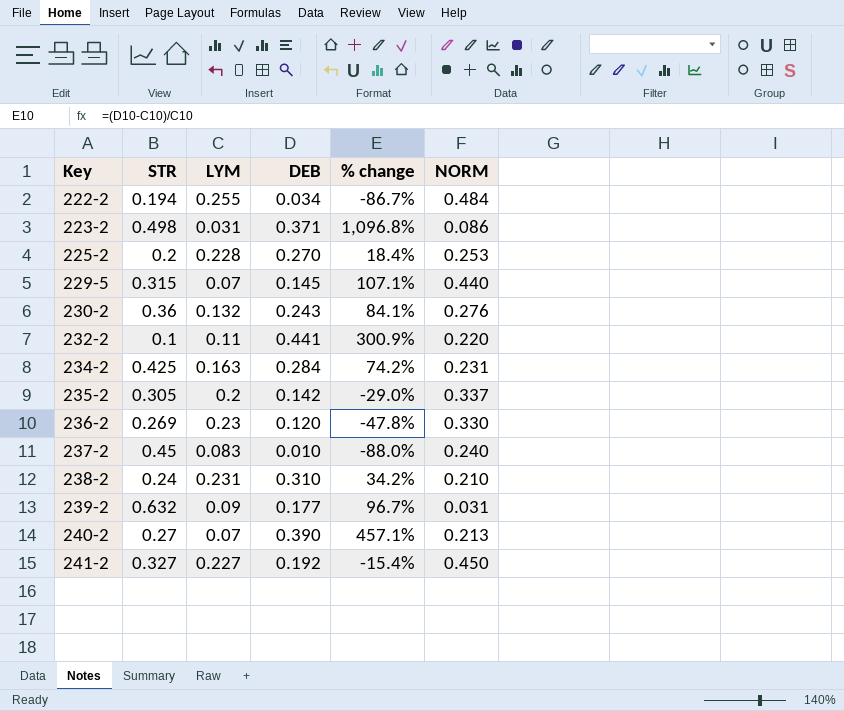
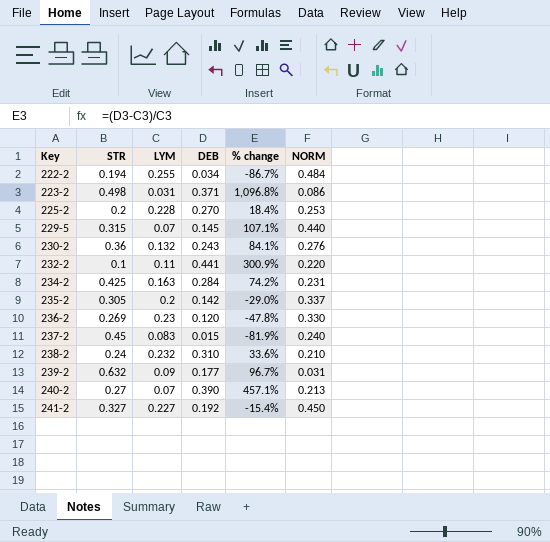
237-2 | DEB: 0.010 -> 0.015
237-2 | % change: -88.0% -> -81.9%
238-2 | LYM: 0.231 -> 0.232
238-2 | % change: 34.2% -> 33.6%

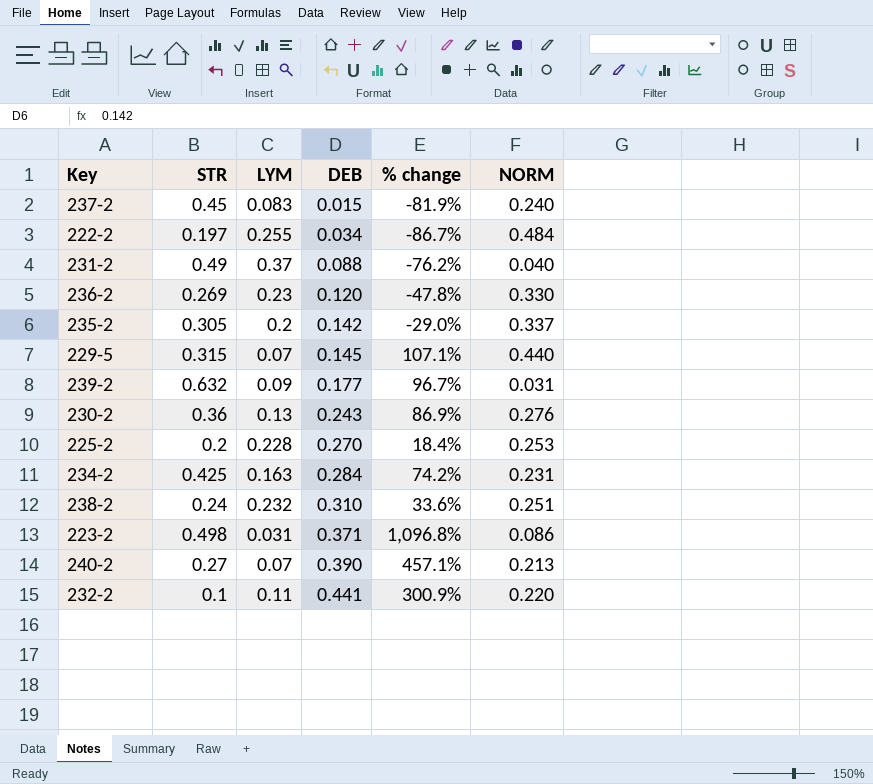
row order: Key ascending -> DEB ascending
row 241-2: 0.327 | 0.227 | 0.192 | -15.4% | 0.450 -> none
222-2 | STR: 0.194 -> 0.197
row 231-2: none -> 0.49 | 0.37 | 0.088 | -76.2% | 0.040
230-2 | LYM: 0.132 -> 0.13
230-2 | % change: 84.1% -> 86.9%
238-2 | NORM: 0.210 -> 0.251

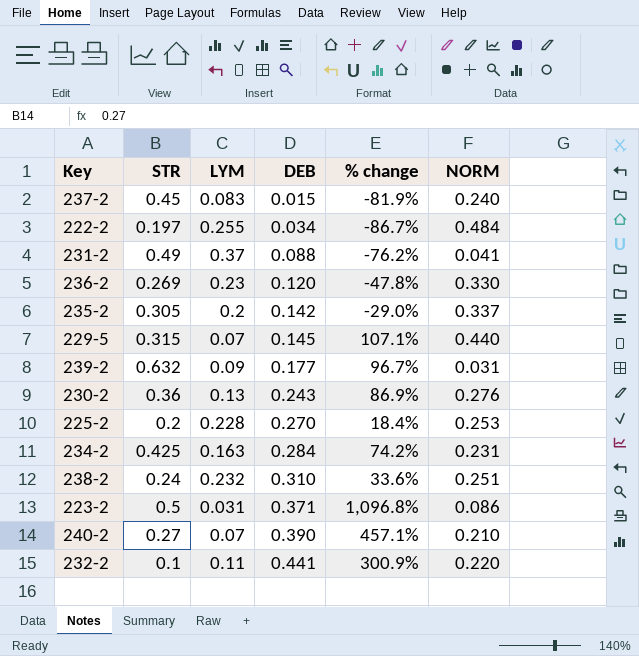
231-2 | NORM: 0.040 -> 0.041
223-2 | STR: 0.498 -> 0.5
240-2 | NORM: 0.213 -> 0.210

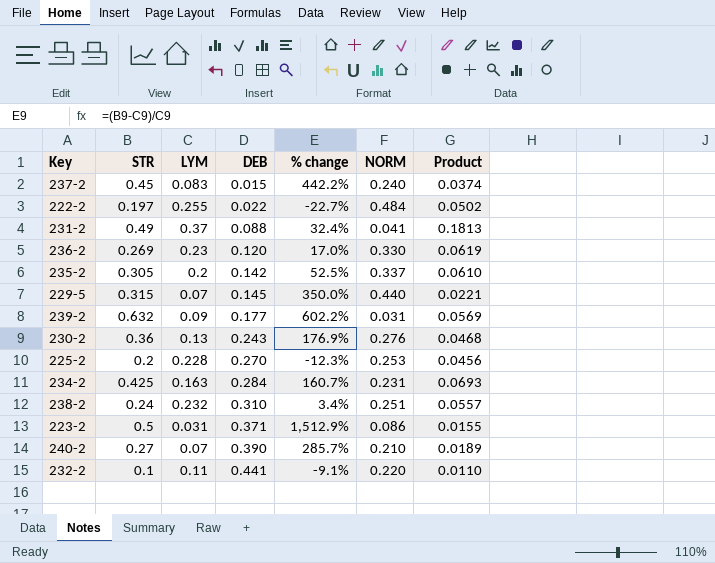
column % change | formula: ([DEB] - [LYM]) / [LYM] -> ([STR] - [LYM]) / [LYM]
column Product | formula: none -> [STR] * [LYM]
222-2 | DEB: 0.034 -> 0.022

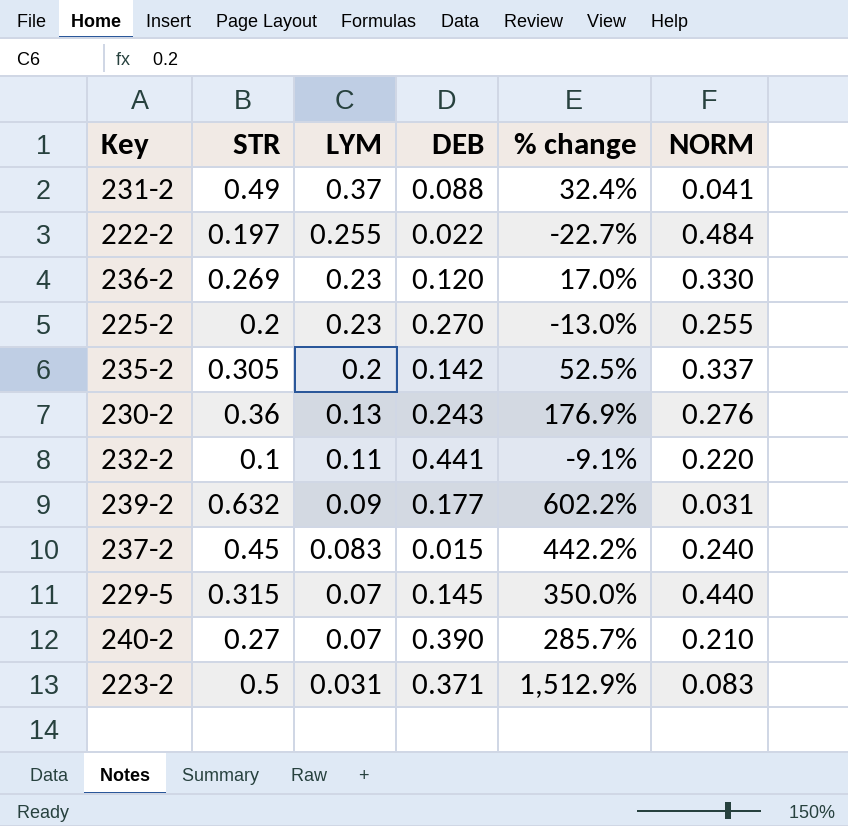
row order: DEB ascending -> LYM descending
column Product | formula: [STR] * [LYM] -> none
row 234-2: 0.425 | 0.163 | 0.284 | 160.7% | 0.231 | 0.0693 -> none
row 238-2: 0.24 | 0.232 | 0.310 | 3.4% | 0.251 | 0.0557 -> none
225-2 | LYM: 0.228 -> 0.23
225-2 | % change: -12.3% -> -13.0%
225-2 | NORM: 0.253 -> 0.255
223-2 | NORM: 0.086 -> 0.083

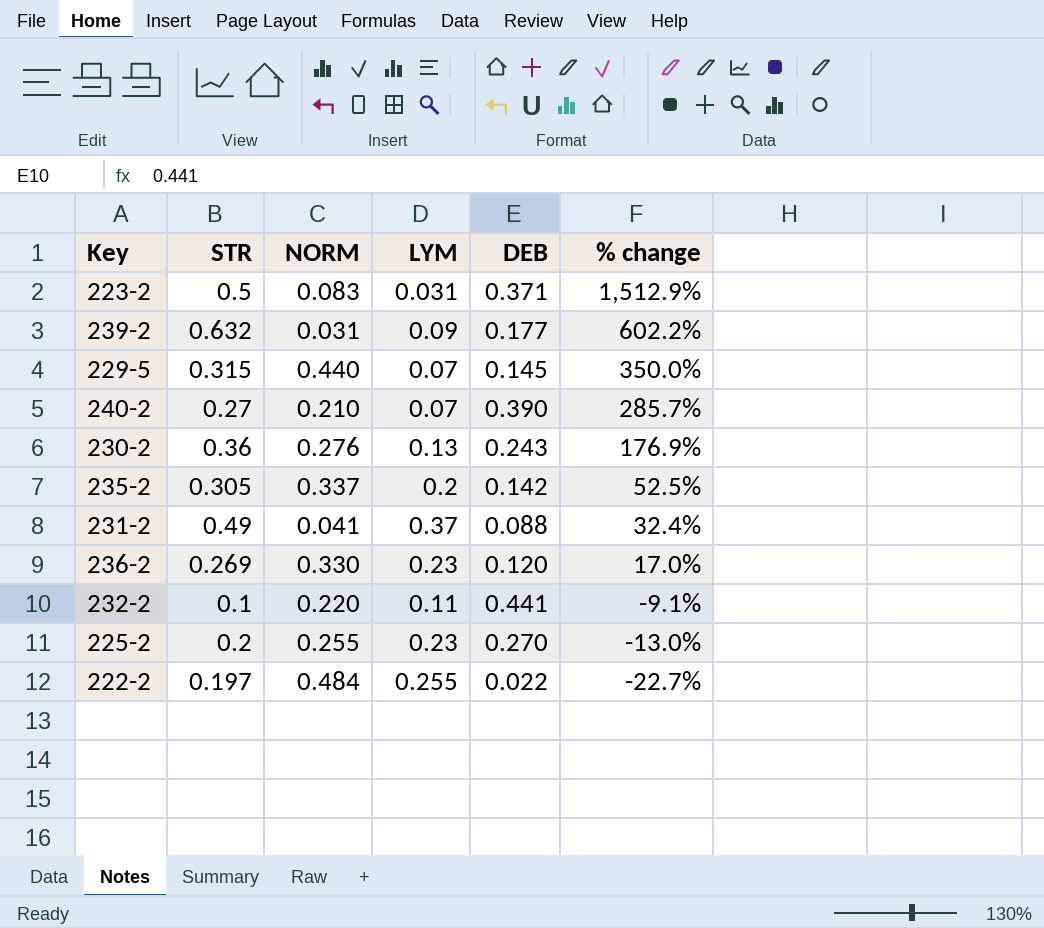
row order: LYM descending -> % change descending
column NORM | position: 6 -> 3
row 237-2: 0.45 | 0.083 | 0.015 | 442.2% | 0.240 -> none

